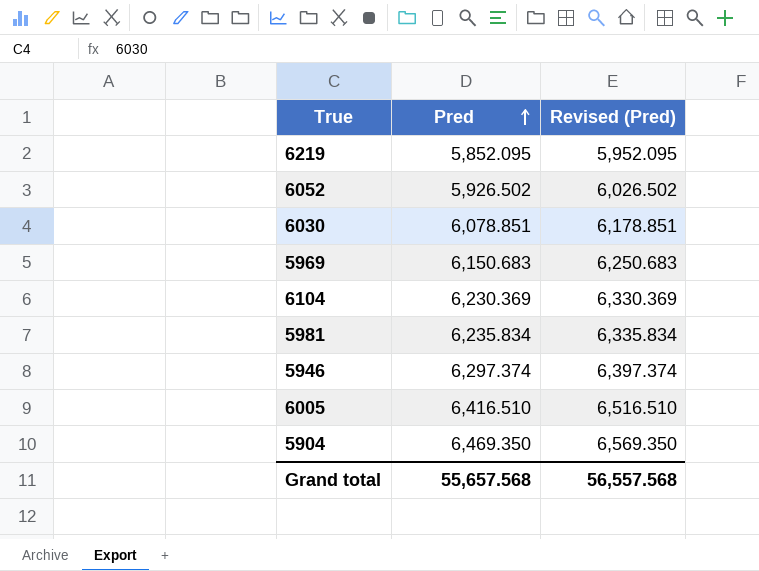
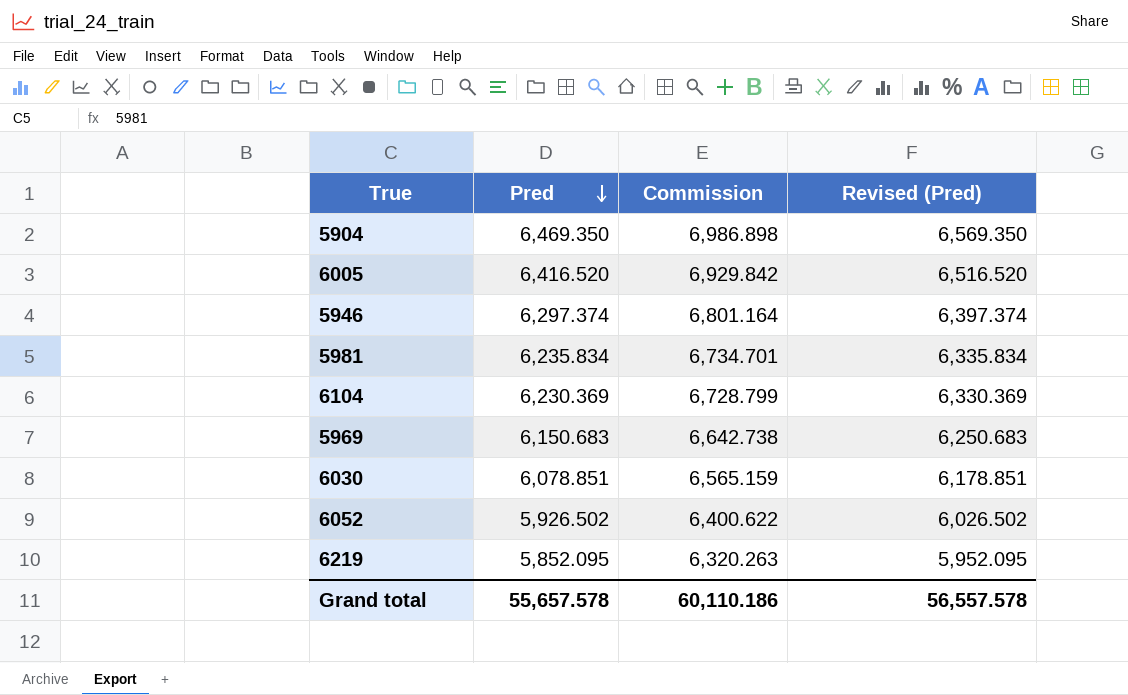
row order: Pred ascending -> Pred descending
column Commission | formula: none -> [Pred] * 1.08
6005 | Pred: 6,416.510 -> 6,416.520
6005 | Revised (Pred): 6,516.510 -> 6,516.520
Grand total | Pred: 55,657.568 -> 55,657.578
Grand total | Revised (Pred): 56,557.568 -> 56,557.578

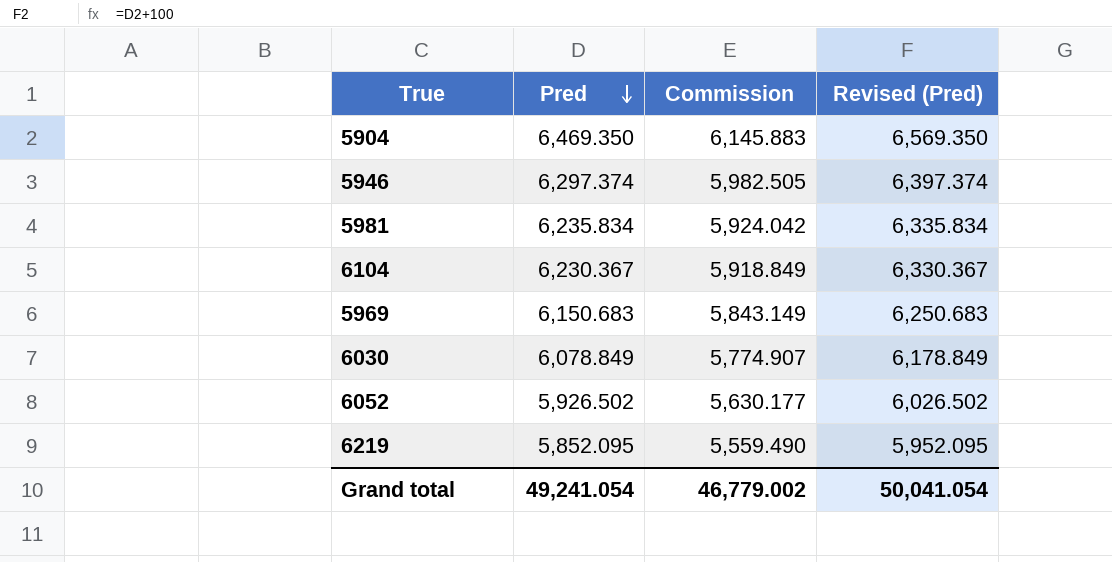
column Commission | formula: [Pred] * 1.08 -> [Pred] * 0.95
row 6005: 6,416.520 | 6,929.842 | 6,516.520 -> none
6104 | Pred: 6,230.369 -> 6,230.367
6104 | Revised (Pred): 6,330.369 -> 6,330.367
6030 | Pred: 6,078.851 -> 6,078.849
6030 | Revised (Pred): 6,178.851 -> 6,178.849
Grand total | Pred: 55,657.578 -> 49,241.054
Grand total | Commission: 60,110.186 -> 46,779.002
Grand total | Revised (Pred): 56,557.578 -> 50,041.054

